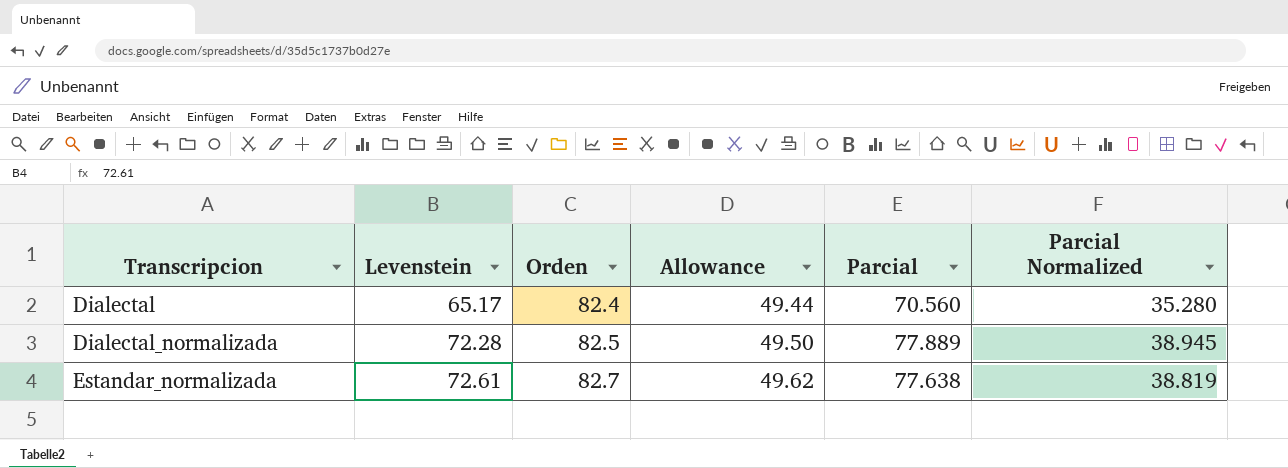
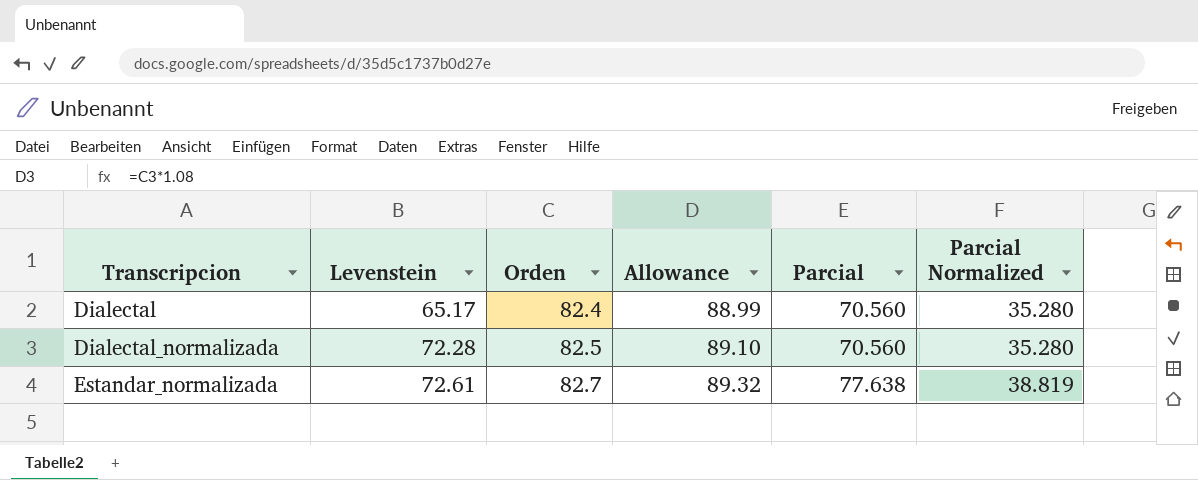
column Allowance | formula: [Orden] * 0.6 -> [Orden] * 1.08
Dialectal_normalizada | Parcial: 77.889 -> 70.560
Dialectal_normalizada | Parcial Normalized: 38.945 -> 35.280

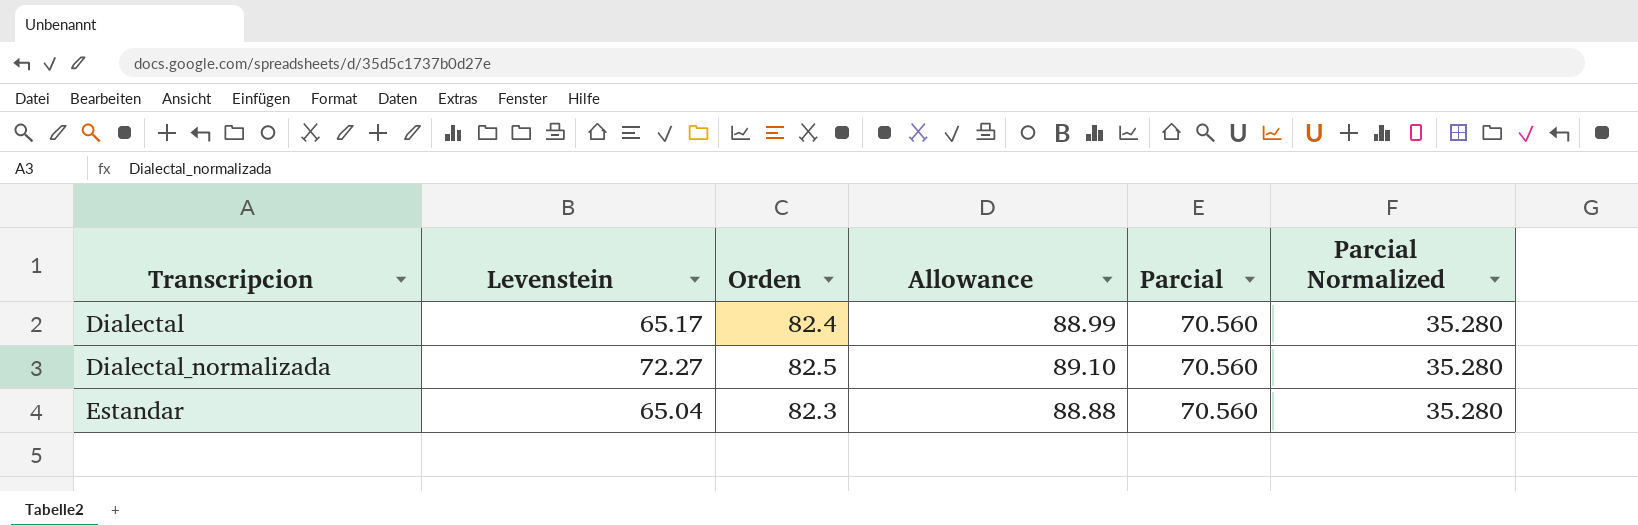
row Estandar_normalizada: 72.61 | 82.7 | 89.32 | 77.638 | 38.819 -> none
Dialectal_normalizada | Levenstein: 72.28 -> 72.27
row Estandar: none -> 65.04 | 82.3 | 88.88 | 70.560 | 35.280

